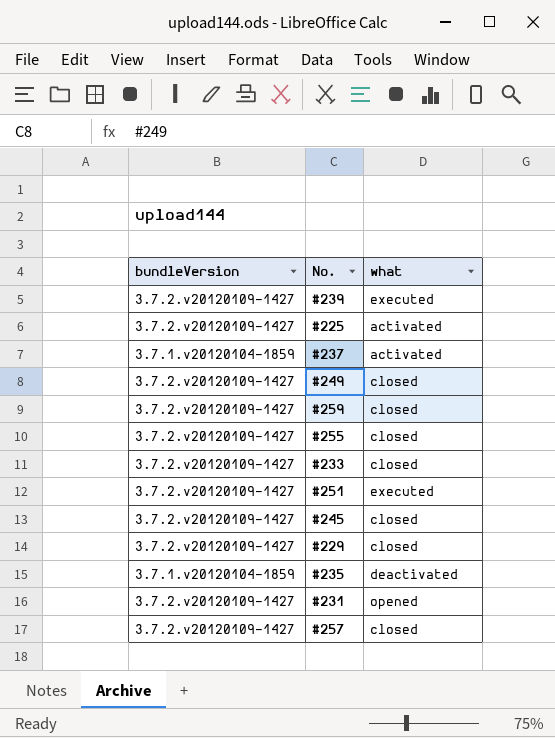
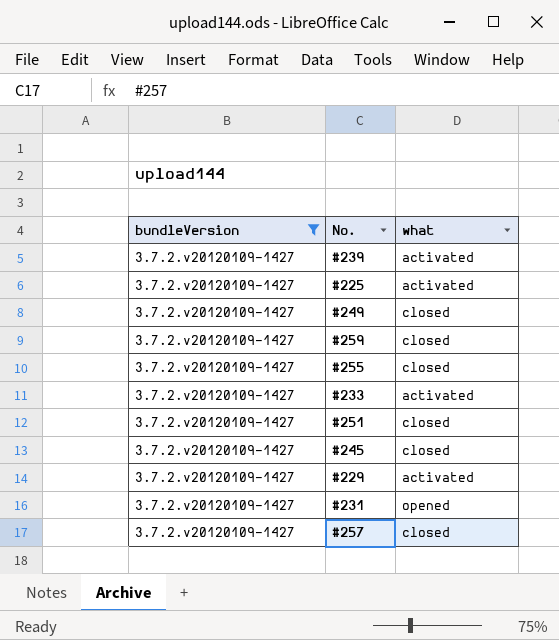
filter: none -> bundleVersion = 3.7.2.v20120109-1427
#239 | what: executed -> activated
#233 | what: closed -> activated
#251 | what: executed -> closed
#229 | what: closed -> activated

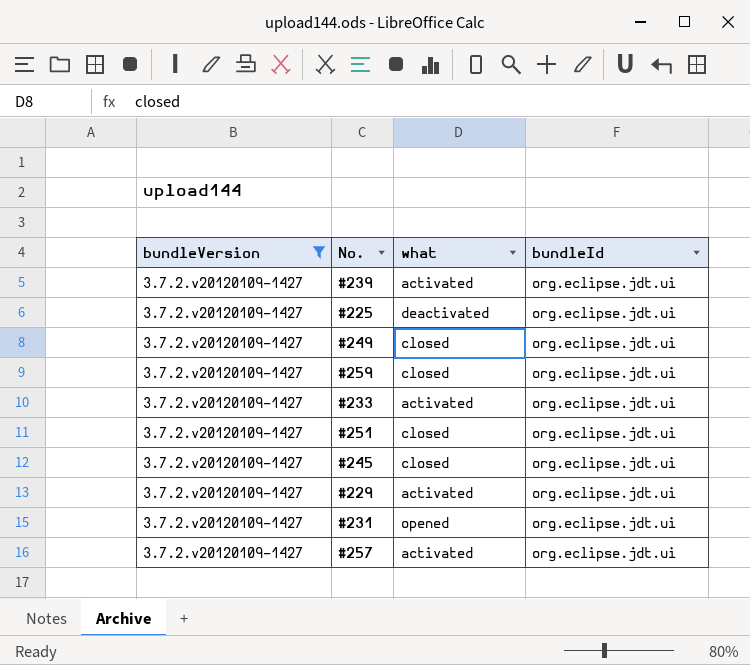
column bundleId | position: none -> 4
row #255: 3.7.2.v20120109-1427 | closed -> none
#225 | what: activated -> deactivated
#257 | what: closed -> activated

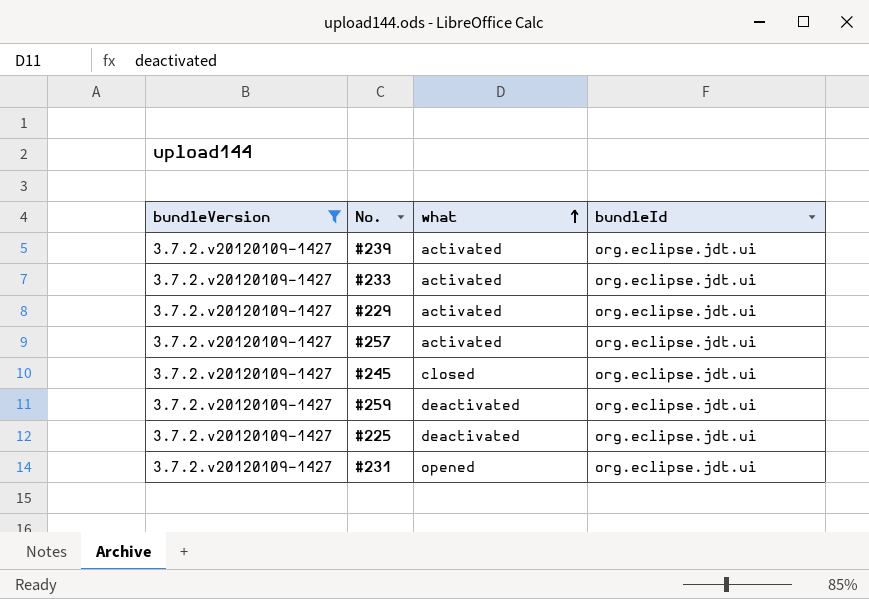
row order: none -> what ascending
row #249: 3.7.2.v20120109-1427 | closed | org.eclipse.jdt.ui -> none
row #251: 3.7.2.v20120109-1427 | closed | org.eclipse.jdt.ui -> none
#259 | what: closed -> deactivated

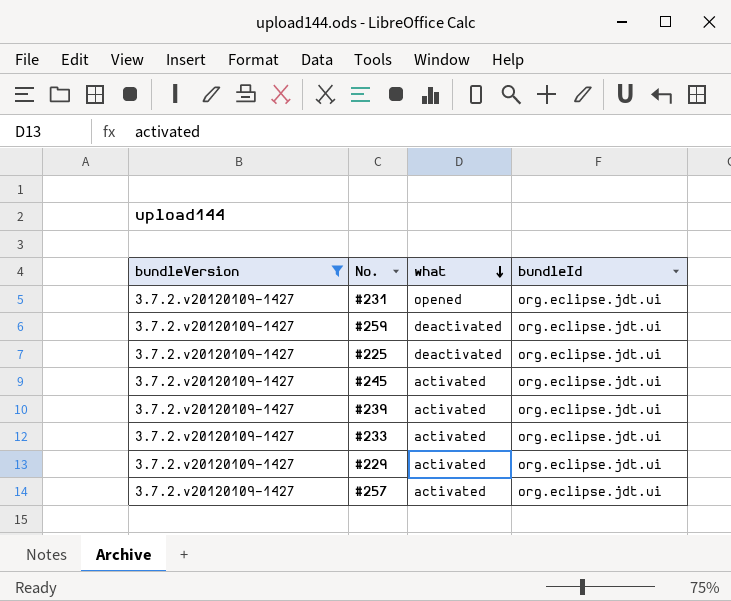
row order: what ascending -> what descending
#245 | what: closed -> activated

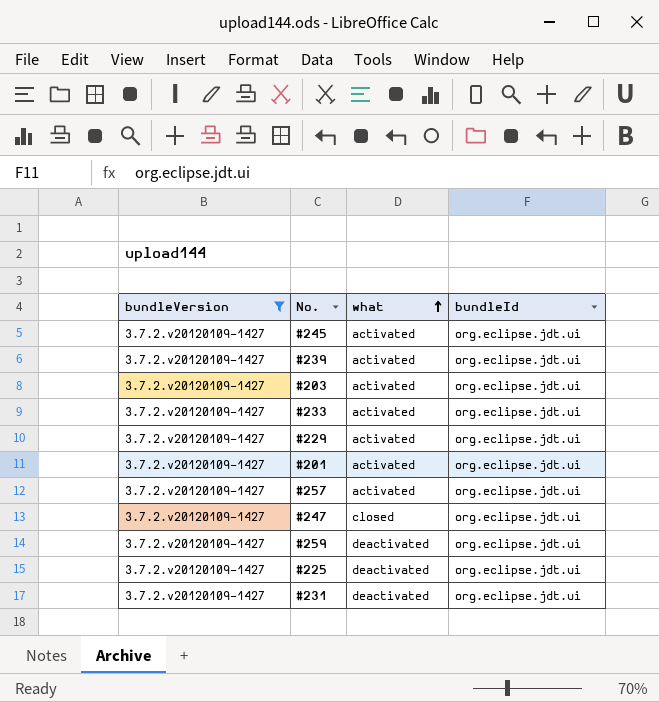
row order: what descending -> what ascending
row #203: none -> 3.7.2.v20120109-1427 | activated | org.eclipse.jdt.ui
row #201: none -> 3.7.2.v20120109-1427 | activated | org.eclipse.jdt.ui
row #247: none -> 3.7.2.v20120109-1427 | closed | org.eclipse.jdt.ui
#231 | what: opened -> deactivated

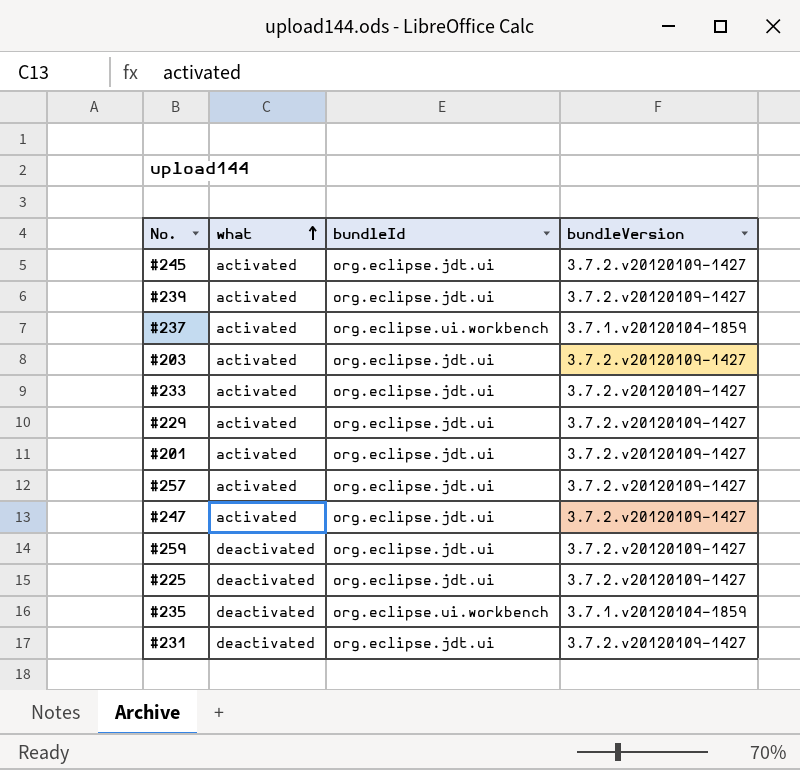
filter: bundleVersion = 3.7.2.v20120109-1427 -> none
column bundleVersion | position: 1 -> 4
#247 | what: closed -> activated

